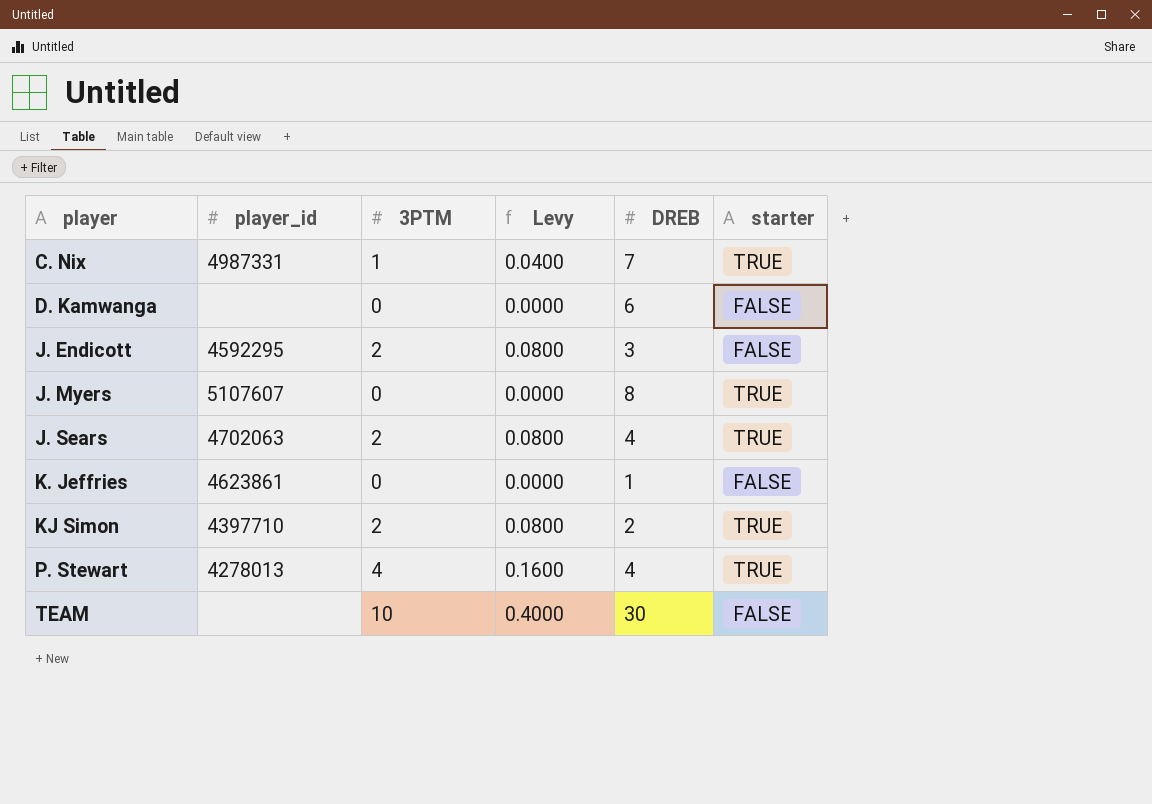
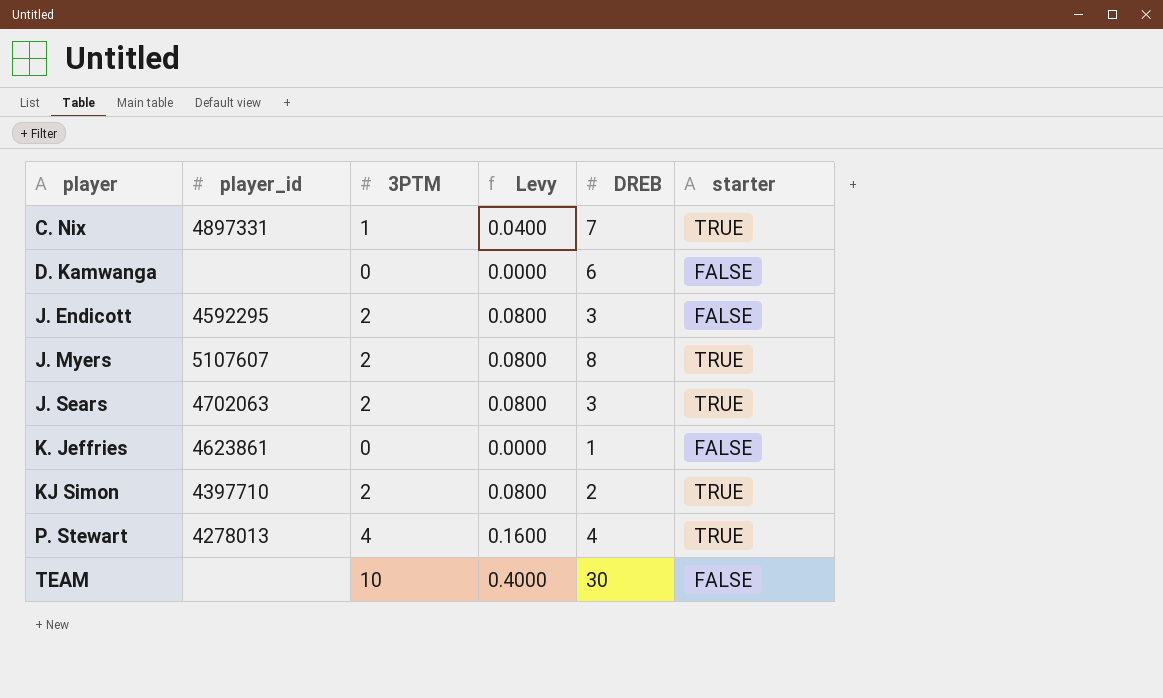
C. Nix | player_id: 4987331 -> 4897331
J. Myers | 3PTM: 0 -> 2
J. Myers | Levy: 0.0000 -> 0.0800
J. Sears | DREB: 4 -> 3

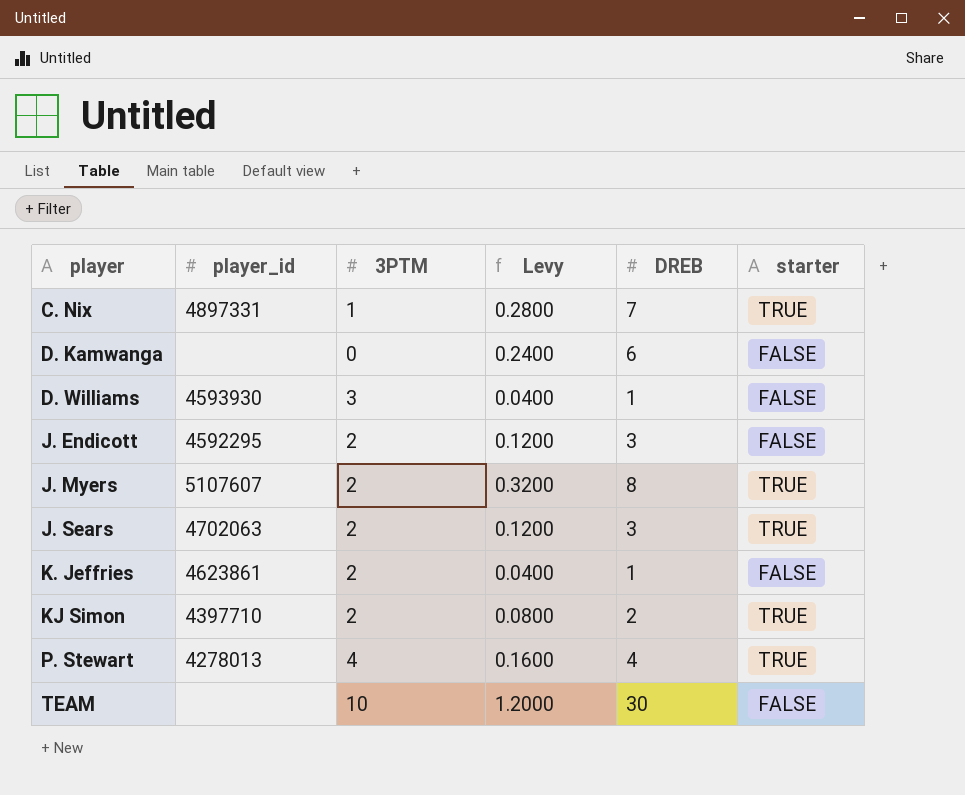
column Levy | formula: [3PTM] * 0.04 -> [DREB] * 0.04
row D. Williams: none -> 4593930 | 3 | 0.0400 | 1 | FALSE
K. Jeffries | 3PTM: 0 -> 2

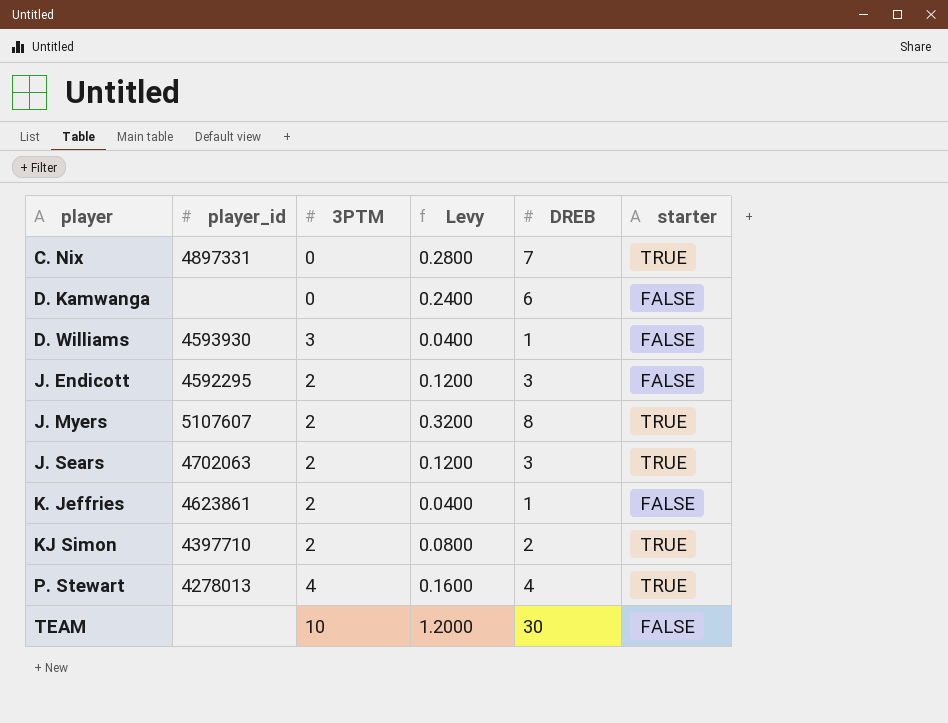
C. Nix | 3PTM: 1 -> 0

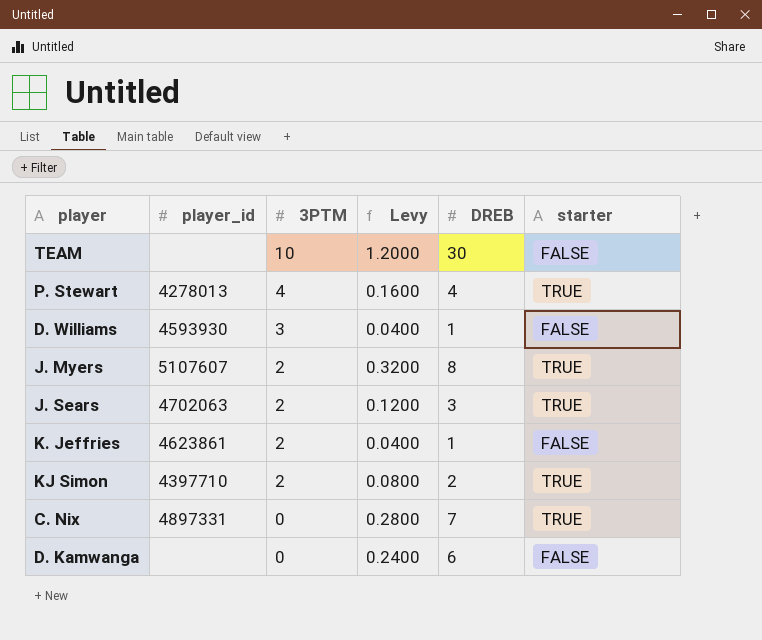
row order: player ascending -> 3PTM descending
row J. Endicott: 4592295 | 2 | 0.1200 | 3 | FALSE -> none

